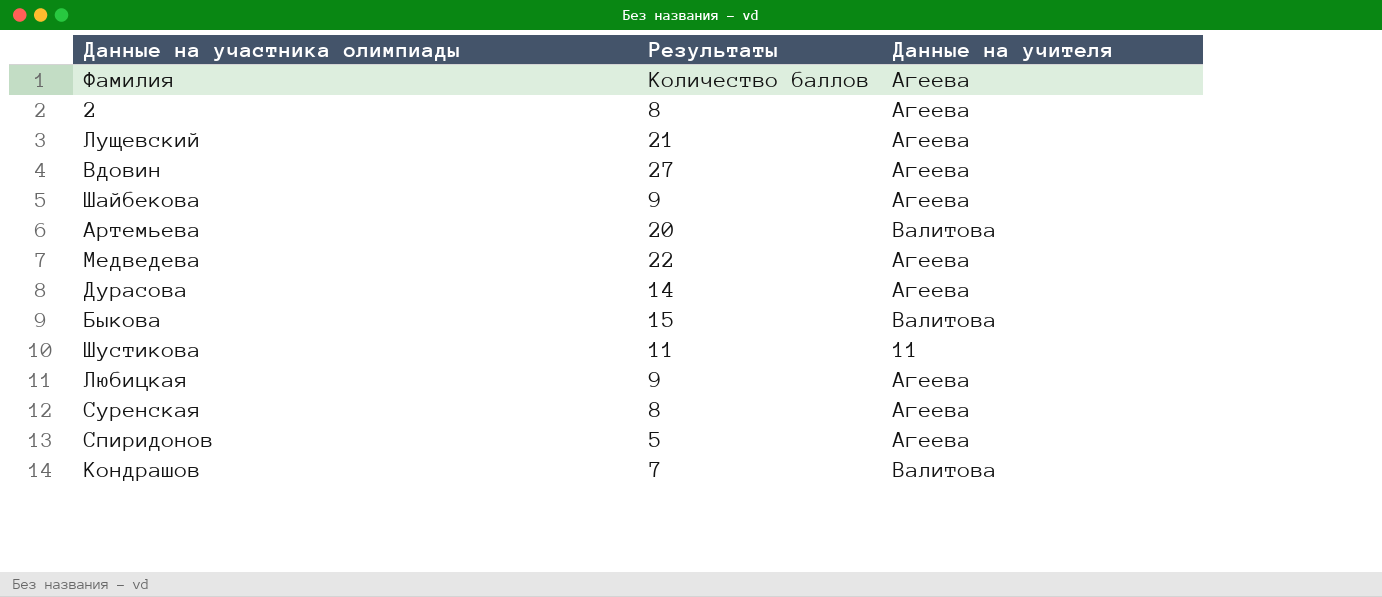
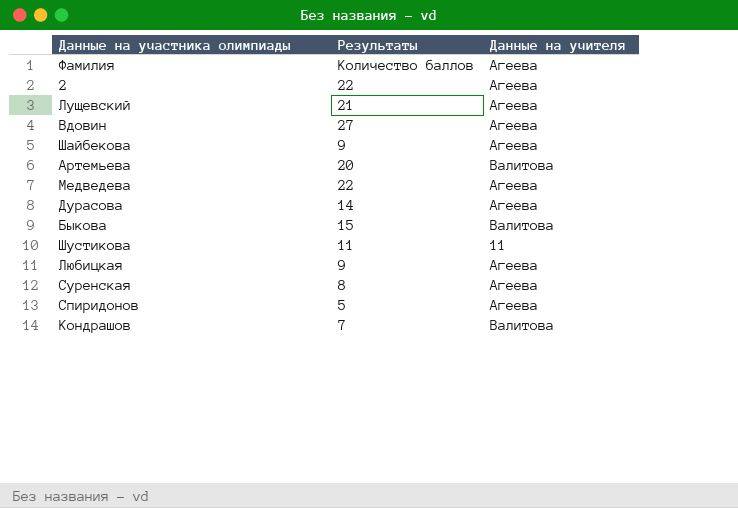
2 | Результаты: 8 -> 22

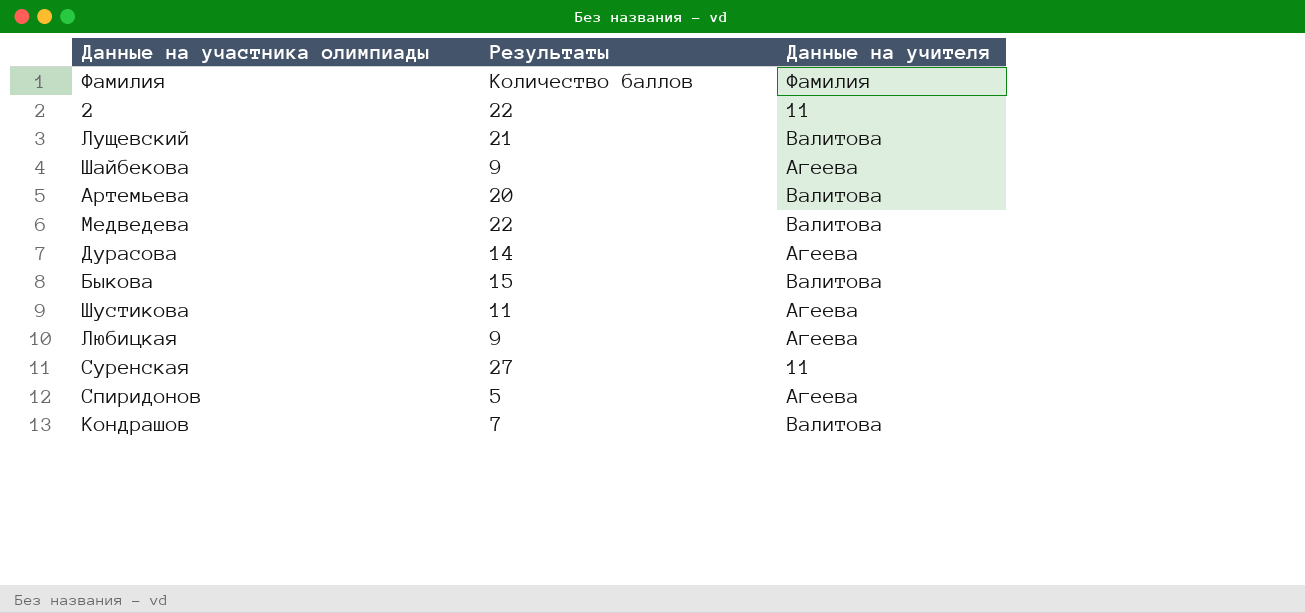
row Вдовин: 27 | Агеева -> none
Фамилия | Данные на учителя: Агеева -> Фамилия
2 | Данные на учителя: Агеева -> 11
Лущевский | Данные на учителя: Агеева -> Валитова
Медведева | Данные на учителя: Агеева -> Валитова
Шустикова | Данные на учителя: 11 -> Агеева
Суренская | Результаты: 8 -> 27
Суренская | Данные на учителя: Агеева -> 11

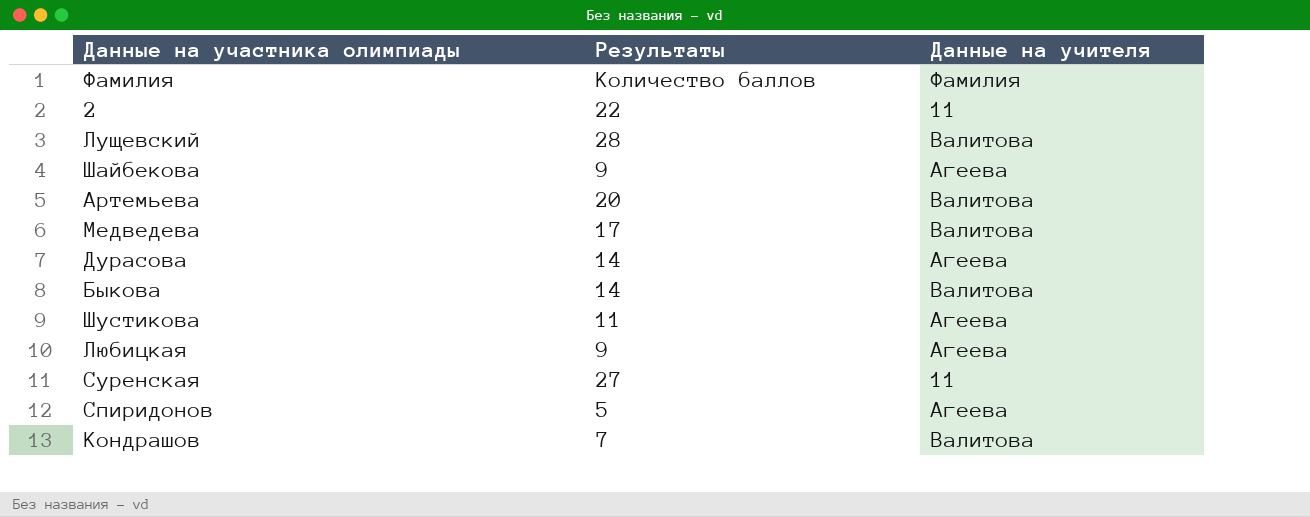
Лущевский | Результаты: 21 -> 28
Медведева | Результаты: 22 -> 17
Быкова | Результаты: 15 -> 14

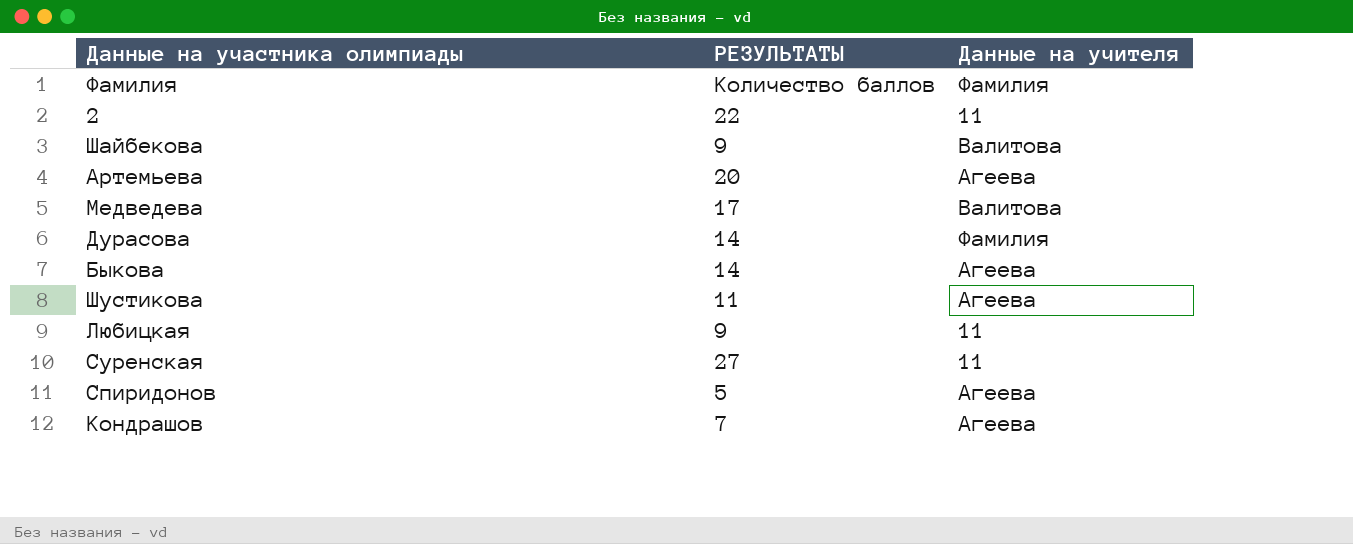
column name: Результаты -> РЕЗУЛЬТАТЫ
row Лущевский: 28 | Валитова -> none
Шайбекова | Данные на учителя: Агеева -> Валитова
Артемьева | Данные на учителя: Валитова -> Агеева
Дурасова | Данные на учителя: Агеева -> Фамилия
Быкова | Данные на учителя: Валитова -> Агеева
Любицкая | Данные на учителя: Агеева -> 11
Кондрашов | Данные на учителя: Валитова -> Агеева

